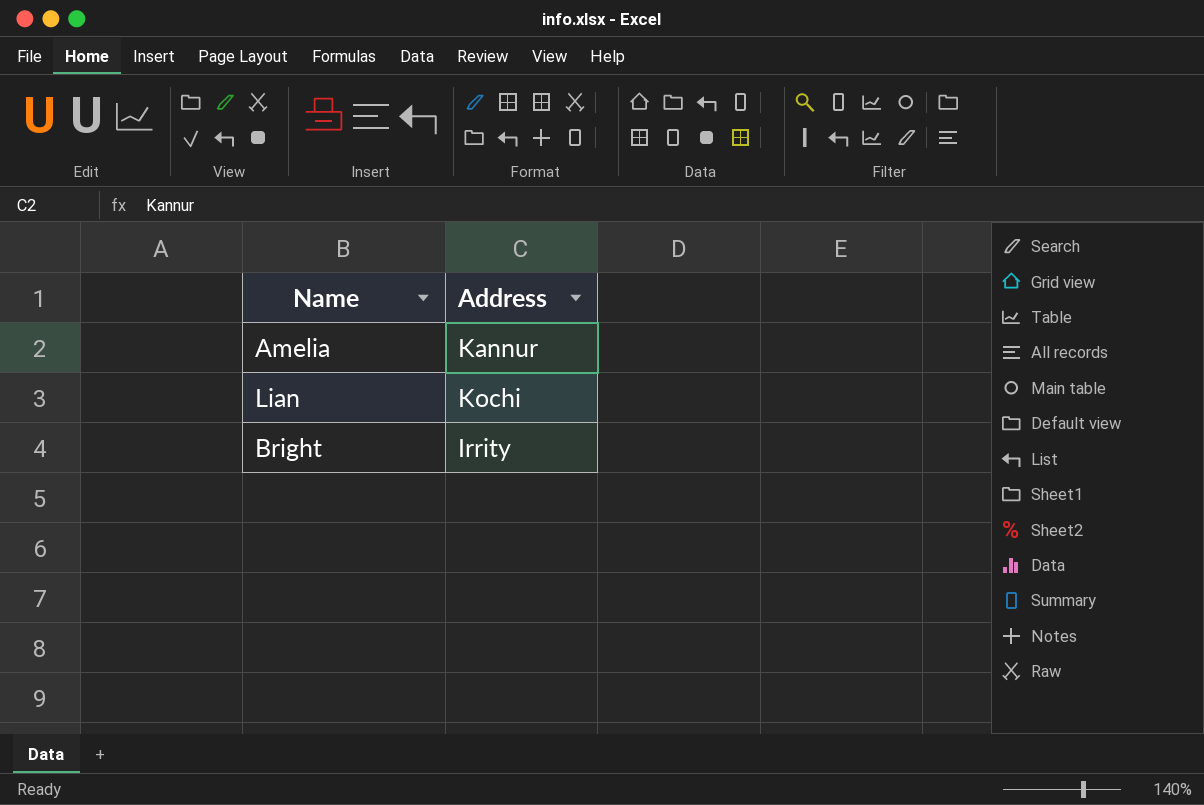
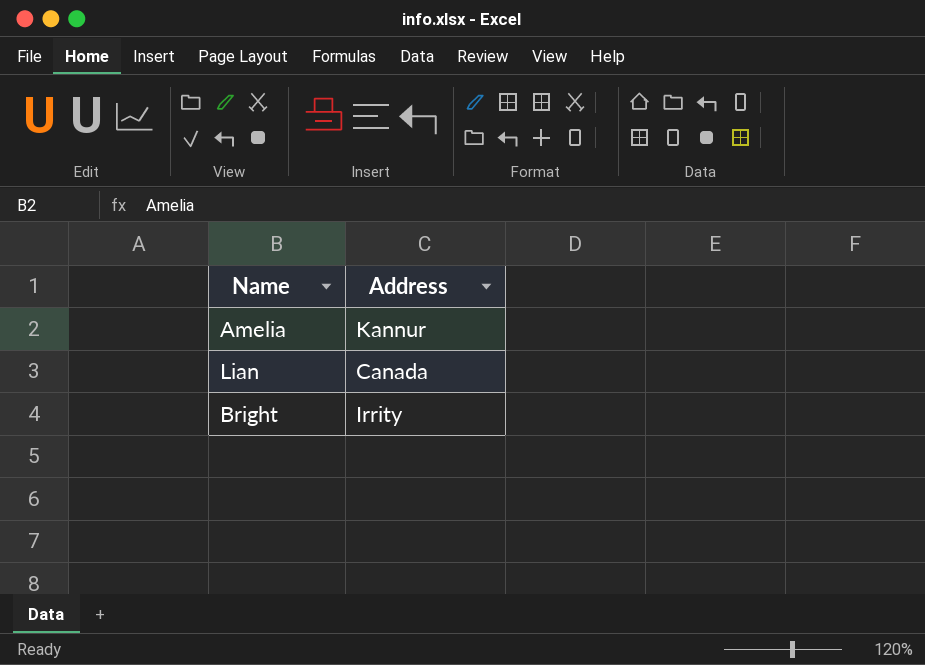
Lian | Address: Kochi -> Canada

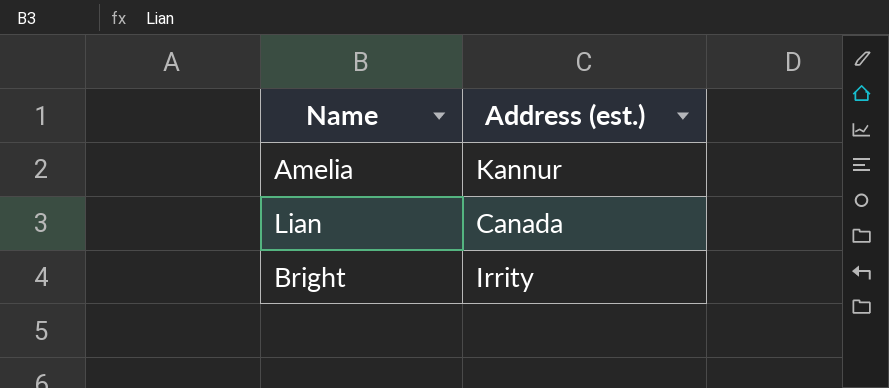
column name: Address -> Address (est.)

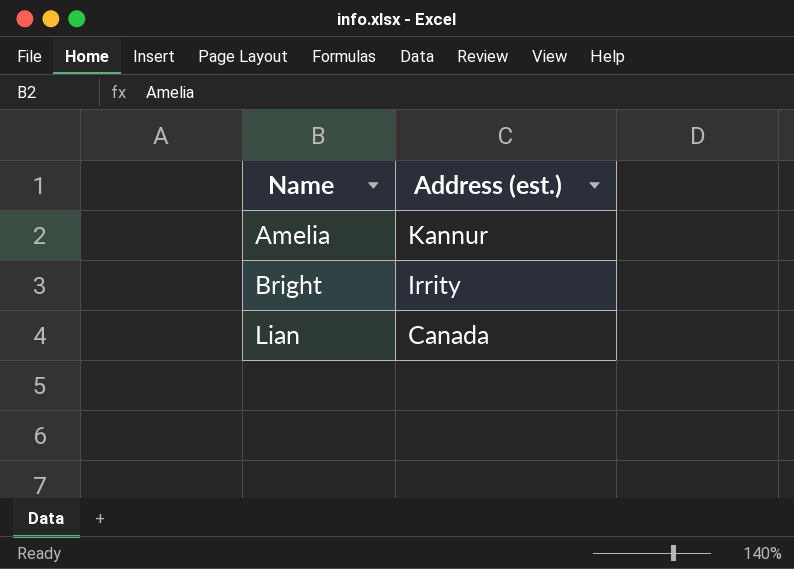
row order: none -> Name ascending

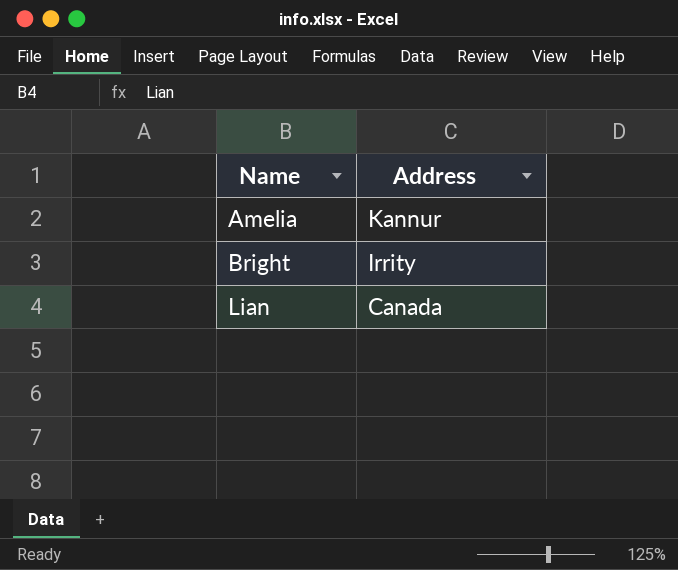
column name: Address (est.) -> Address

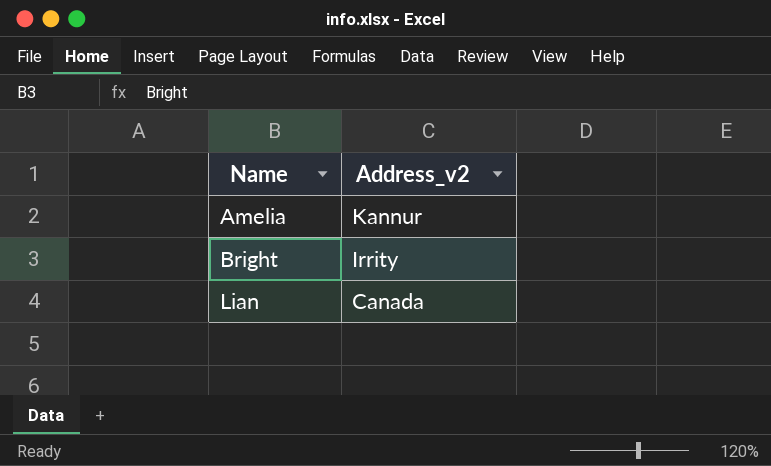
column name: Address -> Address_v2

